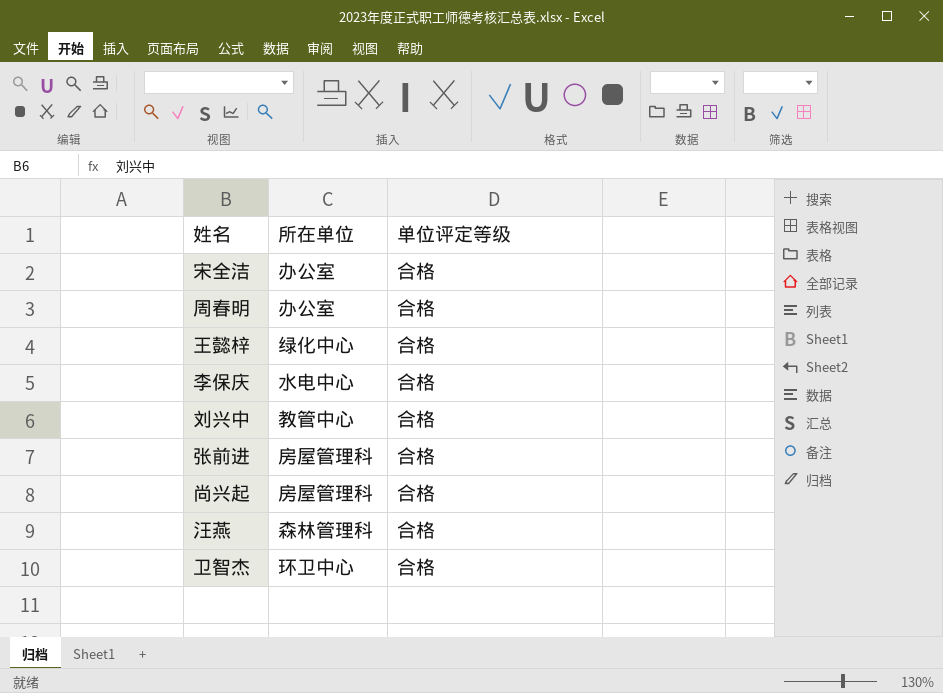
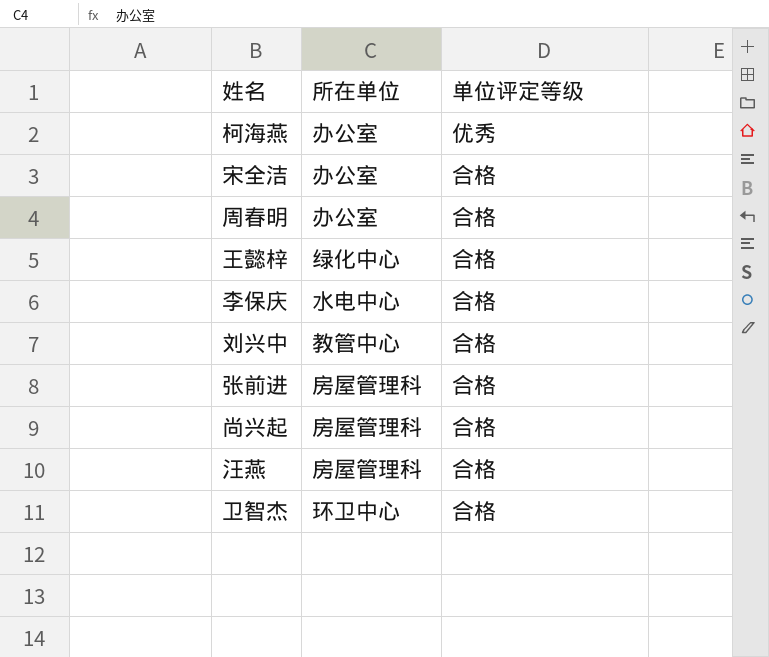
row 柯海燕: none -> 办公室 | 优秀
汪燕 | 所在单位: 森林管理科 -> 房屋管理科

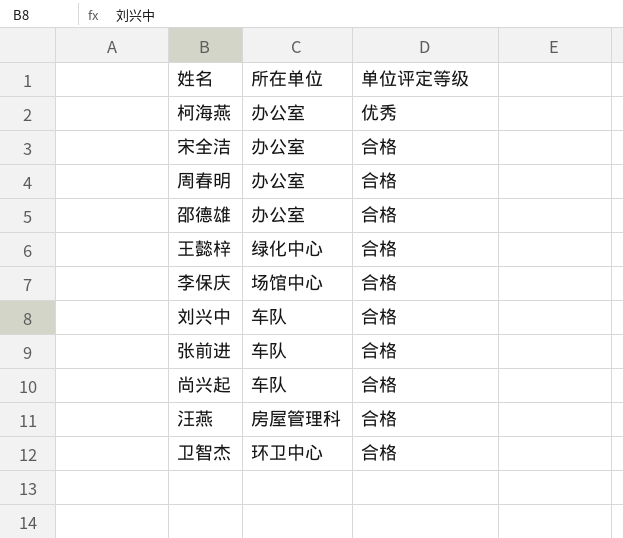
row 邵德雄: none -> 办公室 | 合格
李保庆 | 所在单位: 水电中心 -> 场馆中心
刘兴中 | 所在单位: 教管中心 -> 车队
张前进 | 所在单位: 房屋管理科 -> 车队
尚兴起 | 所在单位: 房屋管理科 -> 车队

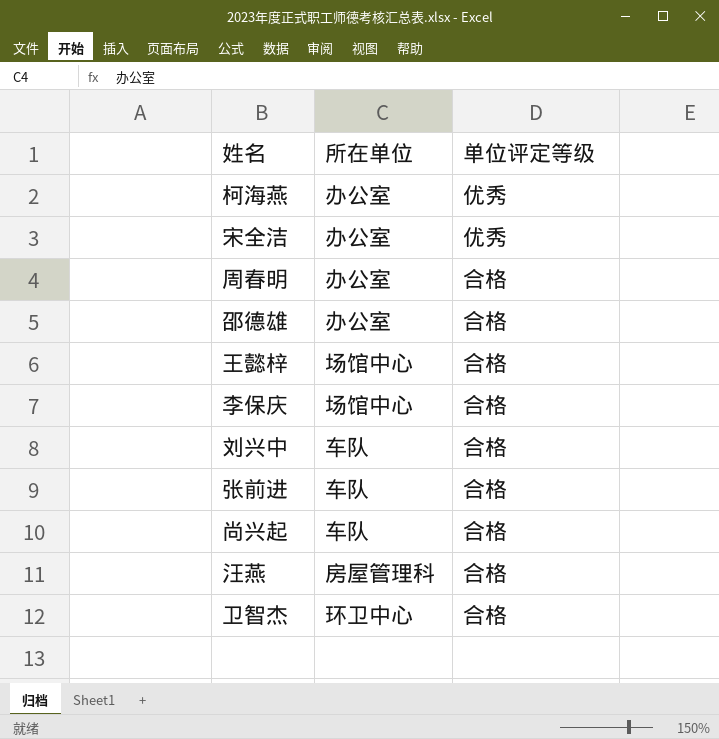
宋全洁 | 单位评定等级: 合格 -> 优秀
王懿梓 | 所在单位: 绿化中心 -> 场馆中心

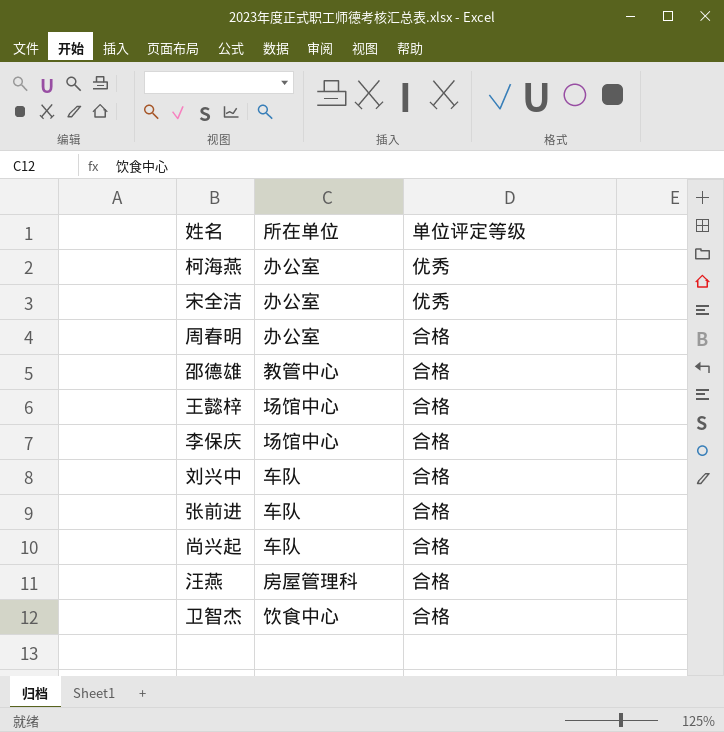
邵德雄 | 所在单位: 办公室 -> 教管中心
卫智杰 | 所在单位: 环卫中心 -> 饮食中心

